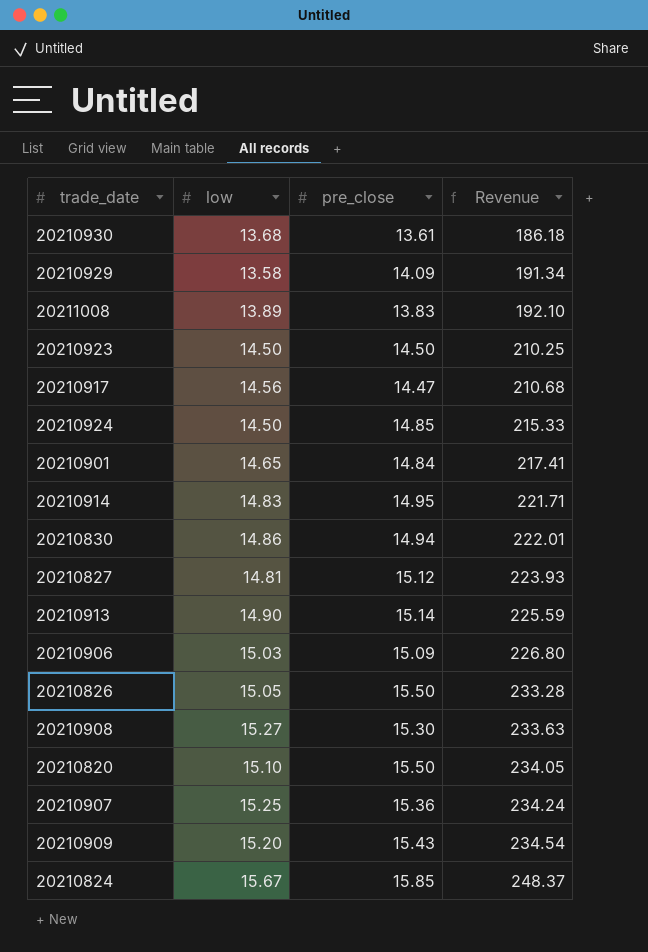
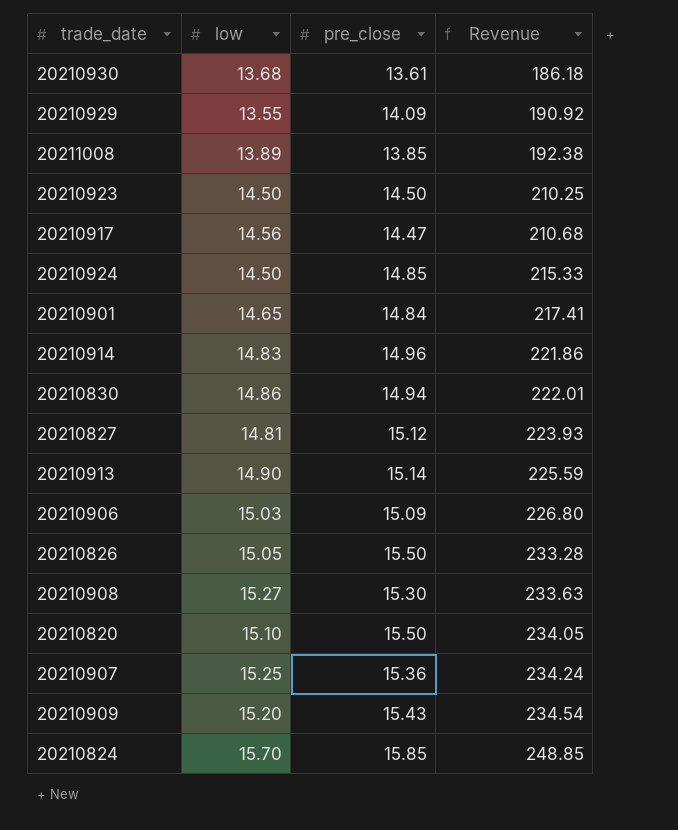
20210929 | low: 13.58 -> 13.55
20210929 | Revenue: 191.34 -> 190.92
20211008 | pre_close: 13.83 -> 13.85
20211008 | Revenue: 192.10 -> 192.38
20210914 | pre_close: 14.95 -> 14.96
20210914 | Revenue: 221.71 -> 221.86
20210824 | low: 15.67 -> 15.70
20210824 | Revenue: 248.37 -> 248.85

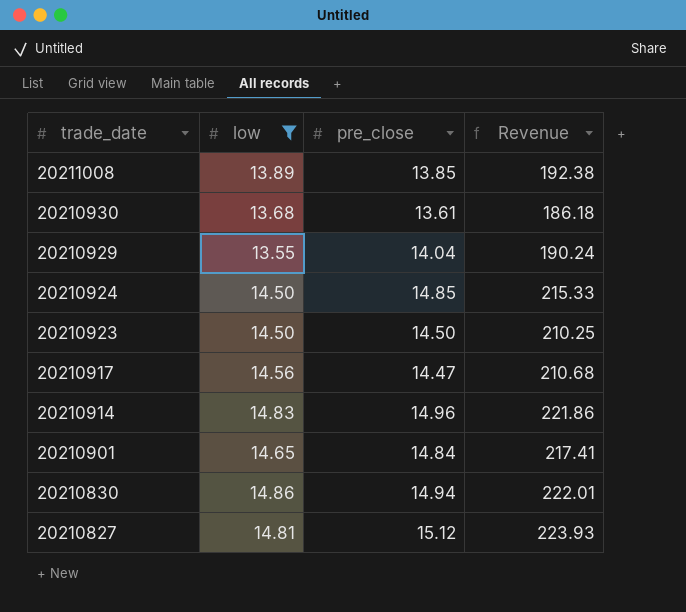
filter: none -> low <= 14.86
row order: Revenue ascending -> trade_date descending
20210929 | pre_close: 14.09 -> 14.04
20210929 | Revenue: 190.92 -> 190.24

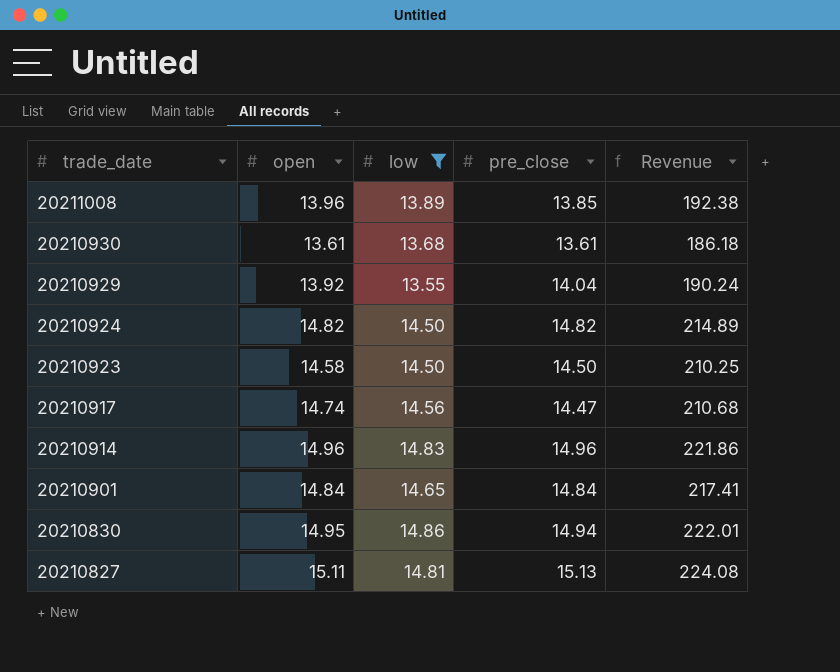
column open | position: none -> 2
20210924 | pre_close: 14.85 -> 14.82
20210924 | Revenue: 215.33 -> 214.89
20210827 | pre_close: 15.12 -> 15.13
20210827 | Revenue: 223.93 -> 224.08

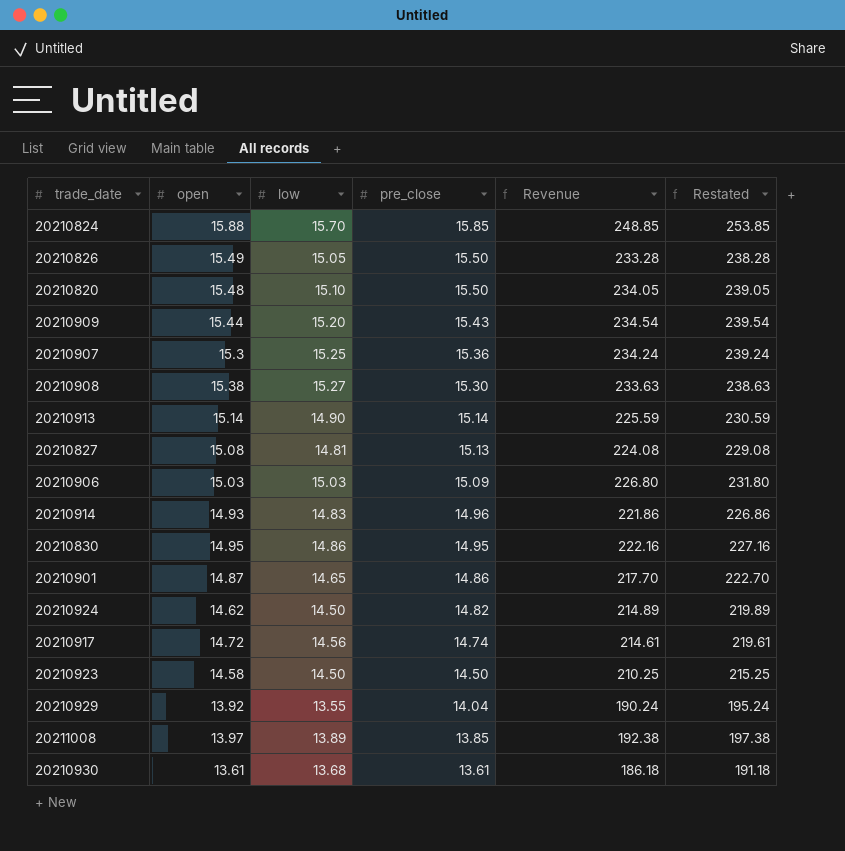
filter: low <= 14.86 -> none
row order: trade_date descending -> pre_close descending
column Restated | formula: none -> [Revenue] + 5
20210827 | open: 15.11 -> 15.08
20210914 | open: 14.96 -> 14.93
20210830 | pre_close: 14.94 -> 14.95
20210830 | Revenue: 222.01 -> 222.16
20210901 | open: 14.84 -> 14.87
20210901 | pre_close: 14.84 -> 14.86
20210901 | Revenue: 217.41 -> 217.70
20210924 | open: 14.82 -> 14.62
20210917 | open: 14.74 -> 14.72
20210917 | pre_close: 14.47 -> 14.74
20210917 | Revenue: 210.68 -> 214.61
20211008 | open: 13.96 -> 13.97

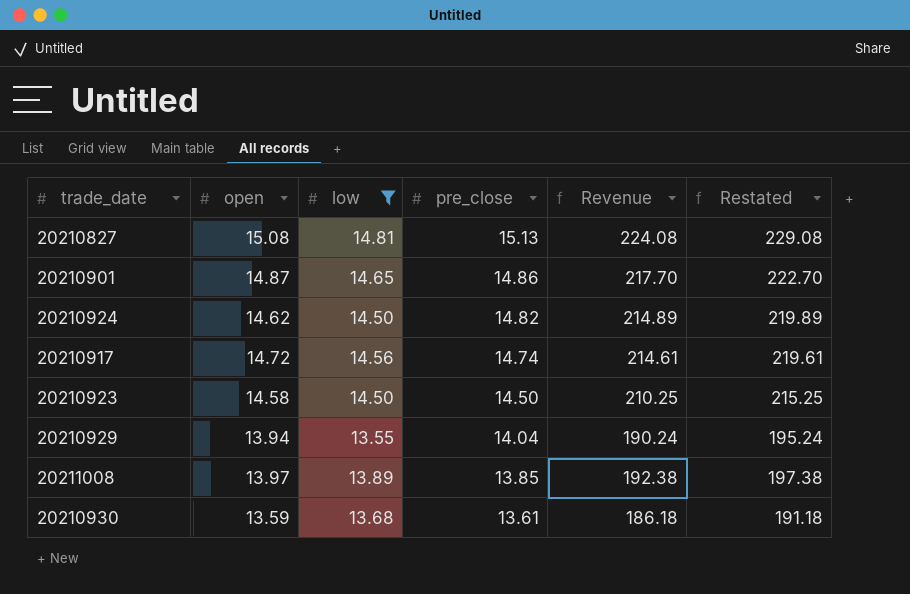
filter: none -> low <= 14.81
20210929 | open: 13.92 -> 13.94
20210930 | open: 13.61 -> 13.59

